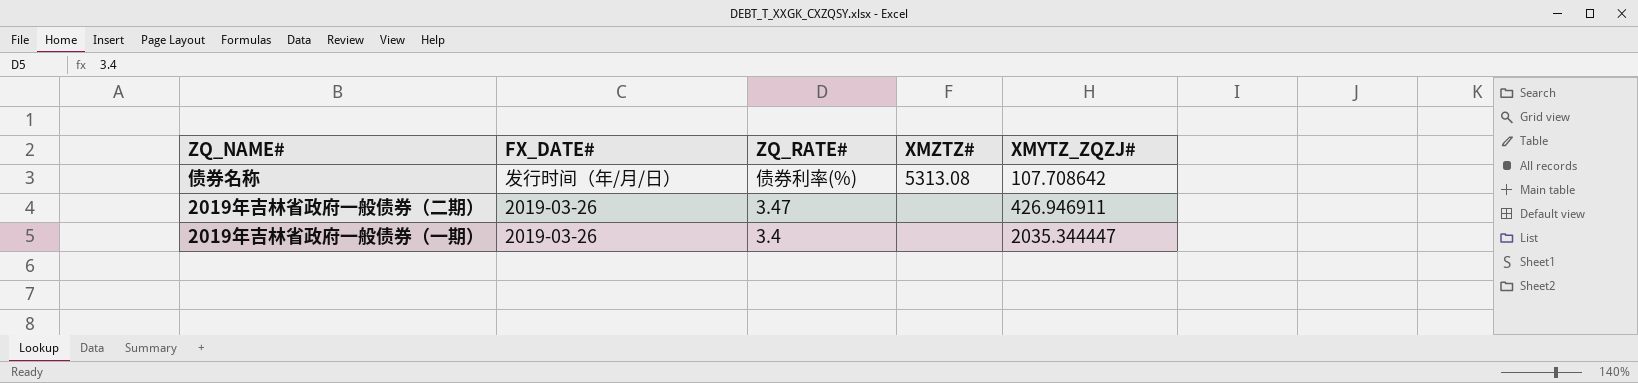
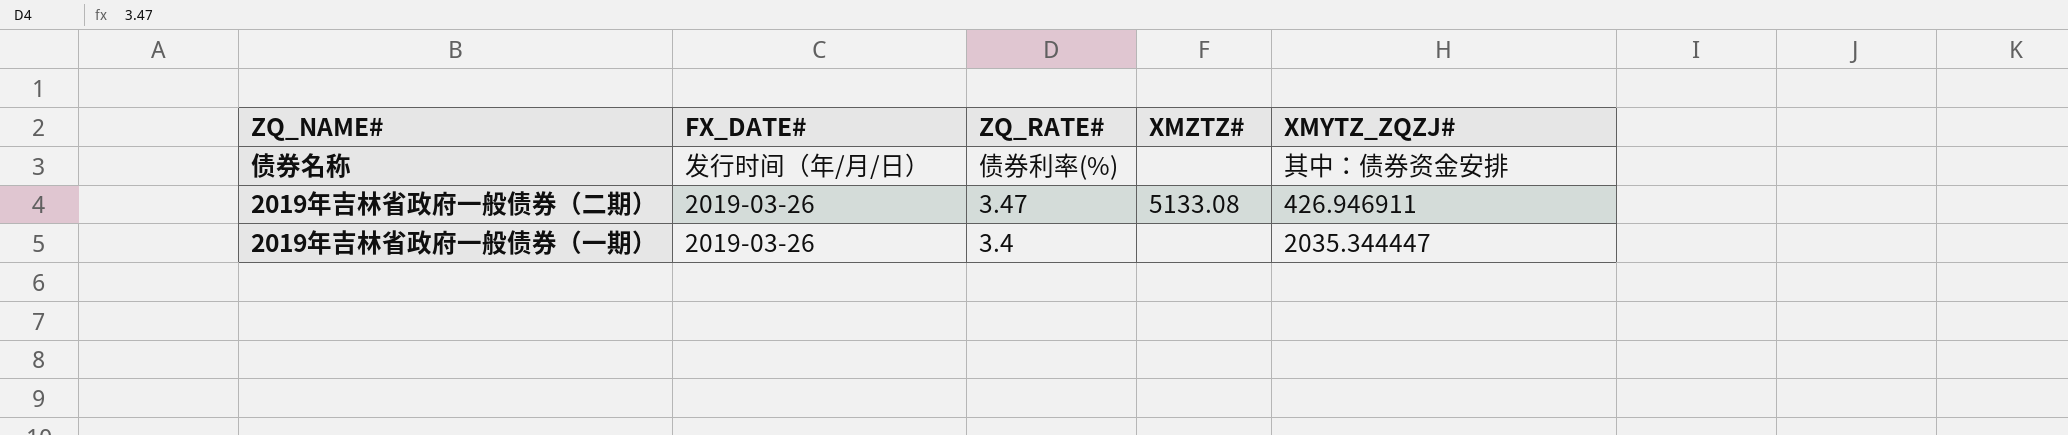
债券名称 | XMZTZ#: 5313.08 -> none
债券名称 | XMYTZ_ZQZJ#: 107.708642 -> 其中：债券资金安排
2019年吉林省政府一般债券（二期） | XMZTZ#: none -> 5133.08

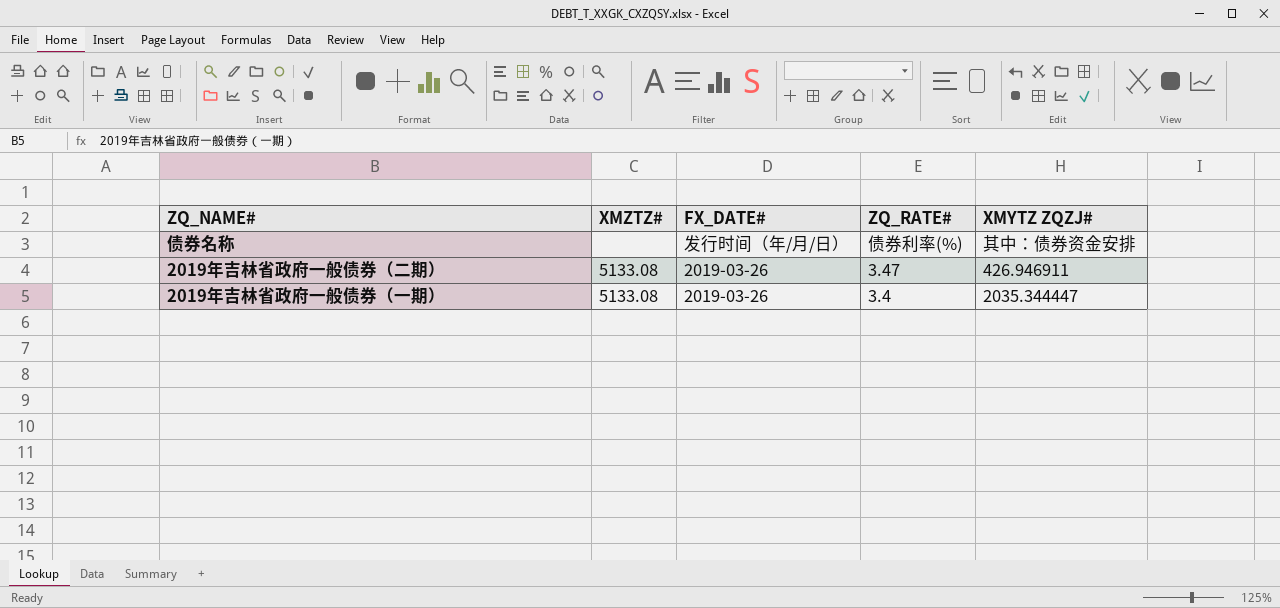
column XMZTZ# | position: 4 -> 2
column name: XMYTZ_ZQZJ# -> XMYTZ ZQZJ#
2019年吉林省政府一般债券（一期） | XMZTZ#: none -> 5133.08

